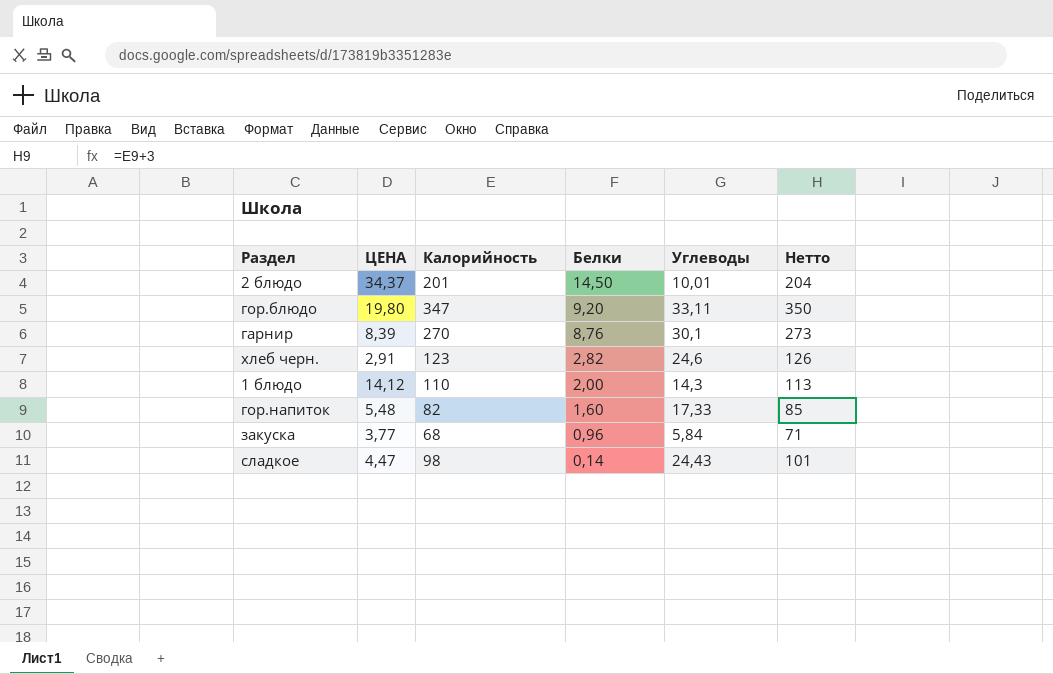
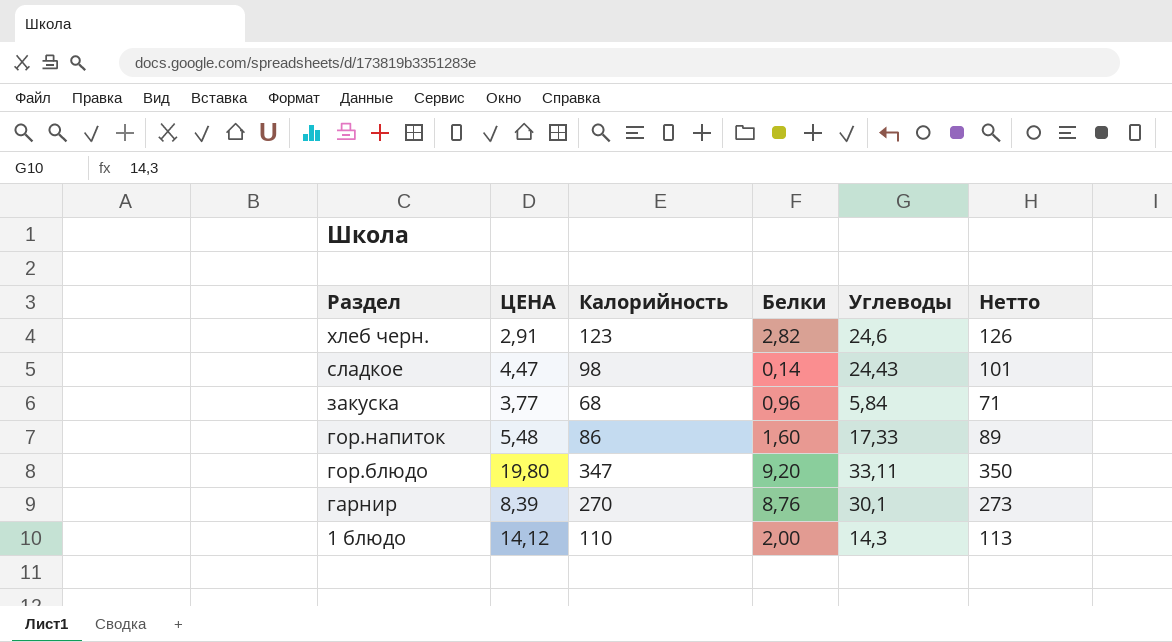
row order: Белки descending -> Раздел descending
row 2 блюдо: 34,37 | 201 | 14,50 | 10,01 | 204 -> none
гор.напиток | Калорийность: 82 -> 86
гор.напиток | Нетто: 85 -> 89

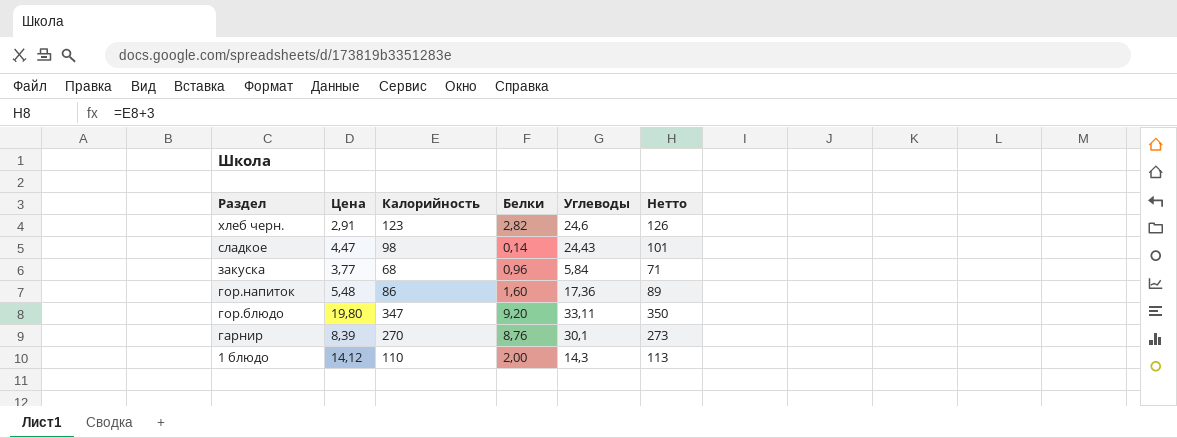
column name: ЦЕНА -> Цена
гор.напиток | Углеводы: 17,33 -> 17,36

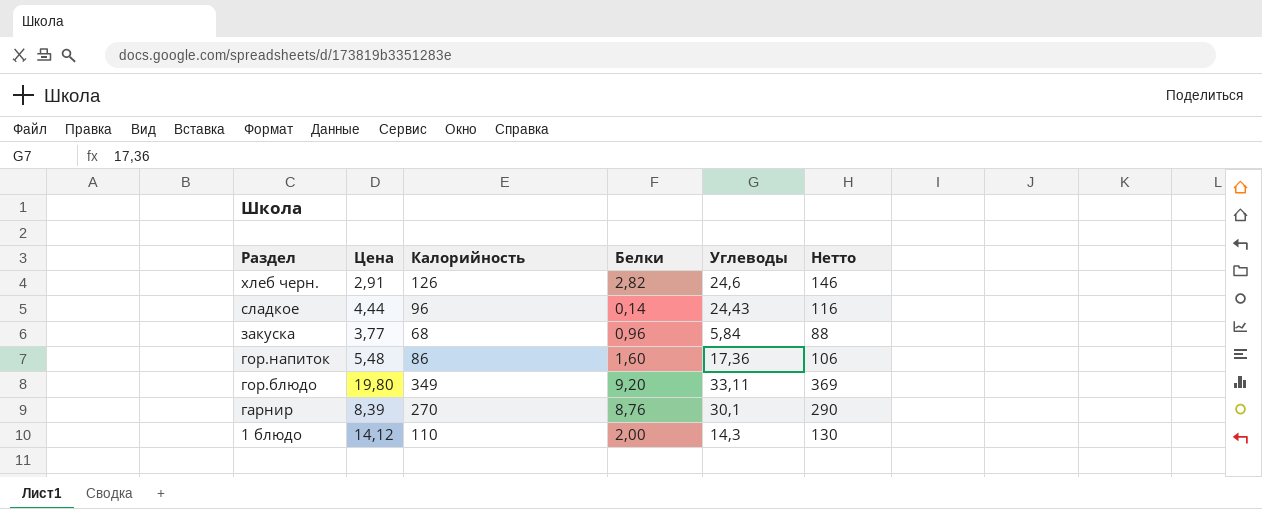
column Нетто | formula: [Калорийность] + 3 -> [Калорийность] + 20
хлеб черн. | Калорийность: 123 -> 126
сладкое | Цена: 4,47 -> 4,44
сладкое | Калорийность: 98 -> 96
гор.блюдо | Калорийность: 347 -> 349

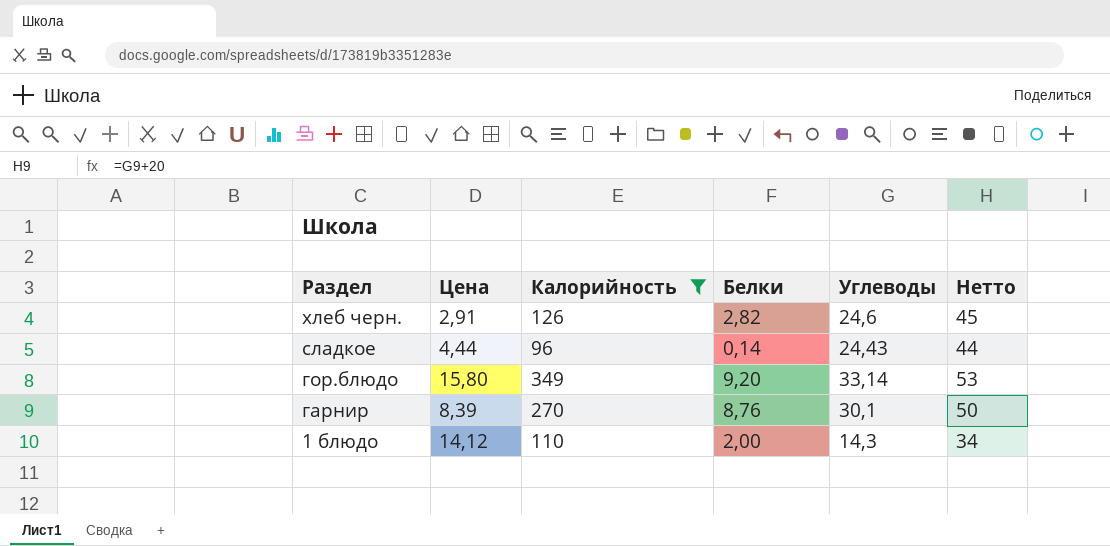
filter: none -> Калорийность >= 96
column Нетто | formula: [Калорийность] + 20 -> [Углеводы] + 20
гор.блюдо | Цена: 19,80 -> 15,80
гор.блюдо | Углеводы: 33,11 -> 33,14

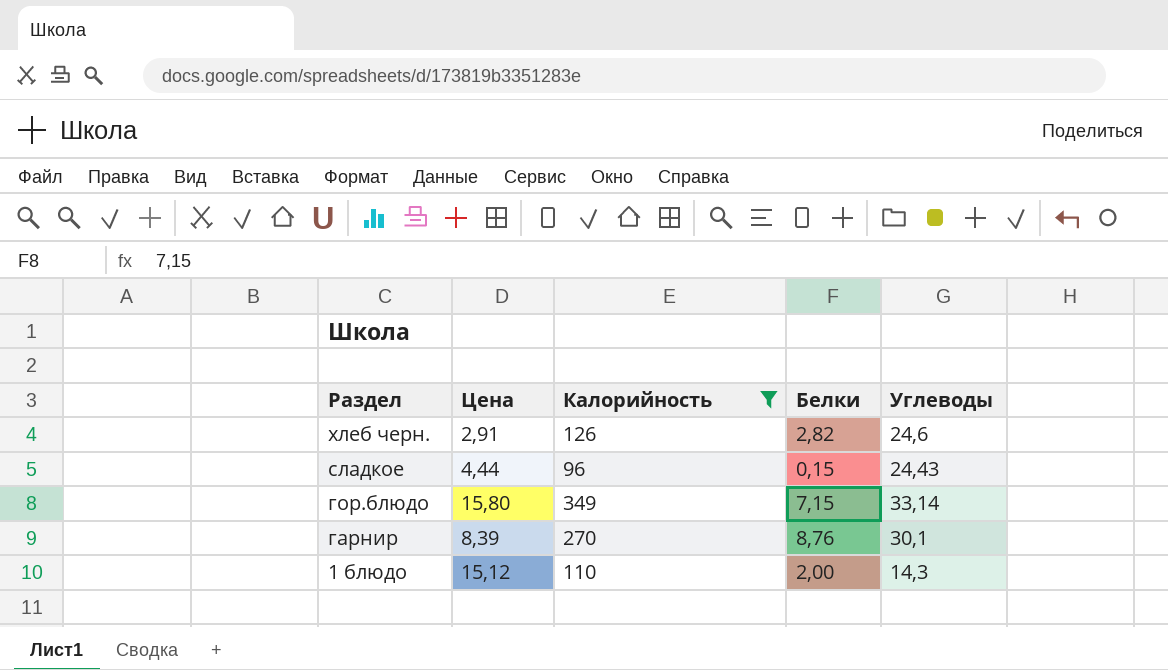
column Нетто | formula: [Углеводы] + 20 -> none
сладкое | Белки: 0,14 -> 0,15
гор.блюдо | Белки: 9,20 -> 7,15
1 блюдо | Цена: 14,12 -> 15,12

